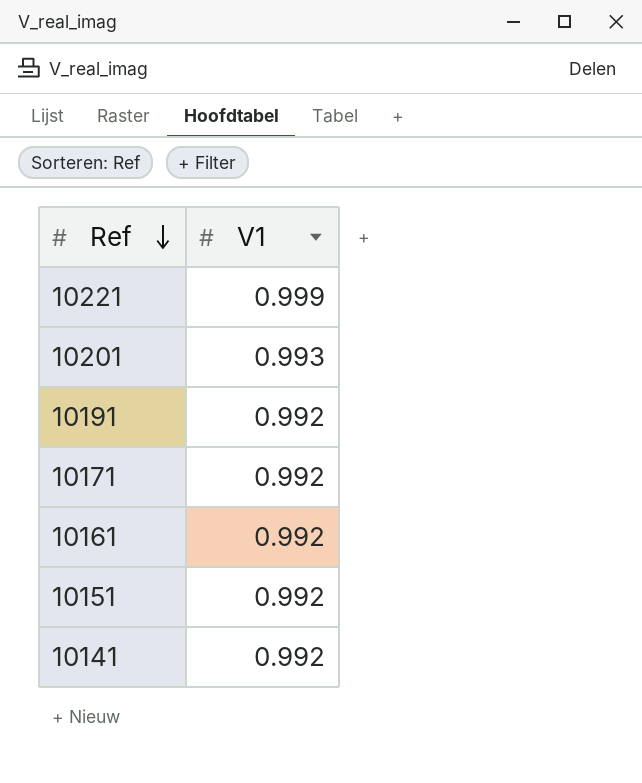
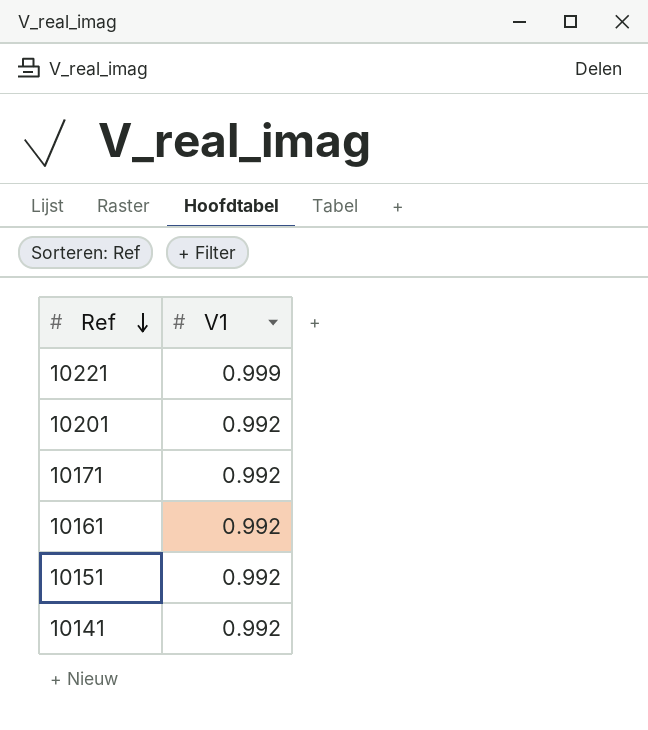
row 10191: 0.992 -> none
10201 | V1: 0.993 -> 0.992

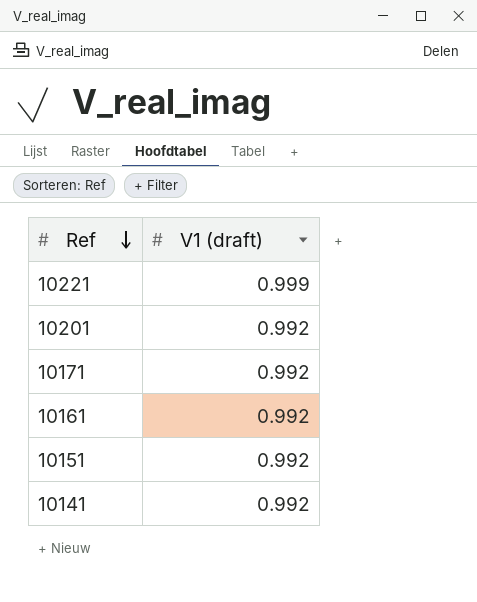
column name: V1 -> V1 (draft)

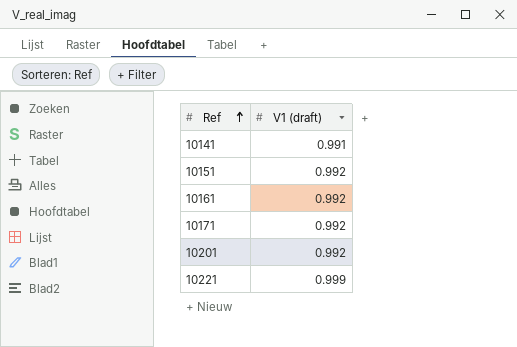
row order: Ref descending -> Ref ascending
10141 | V1 (draft): 0.992 -> 0.991

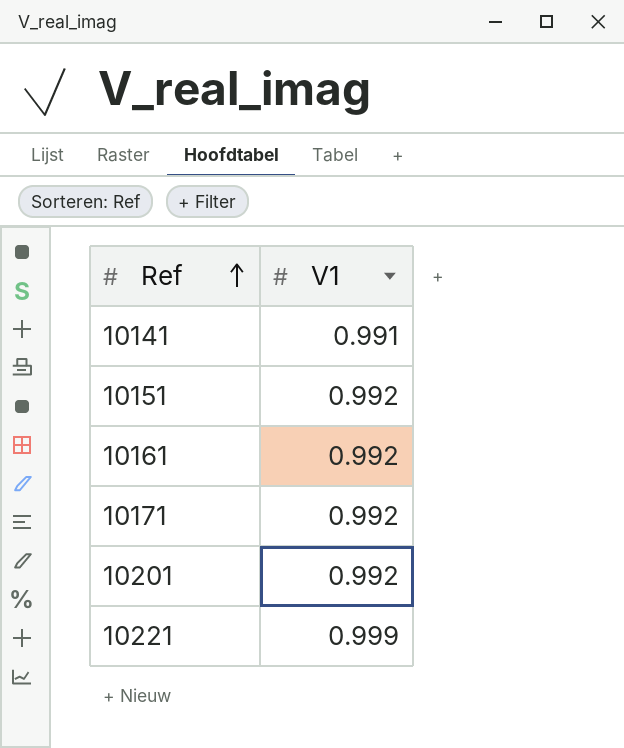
column name: V1 (draft) -> V1

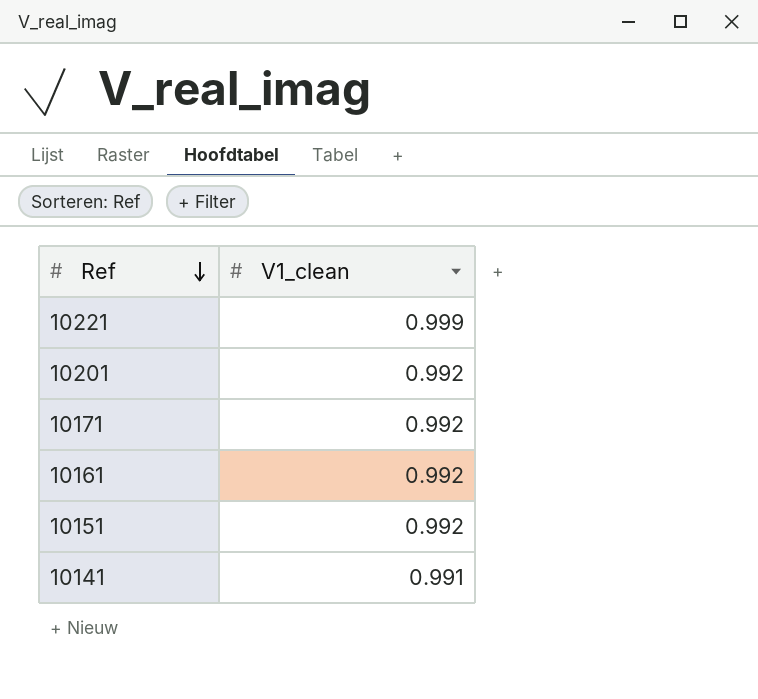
row order: Ref ascending -> Ref descending
column name: V1 -> V1_clean

